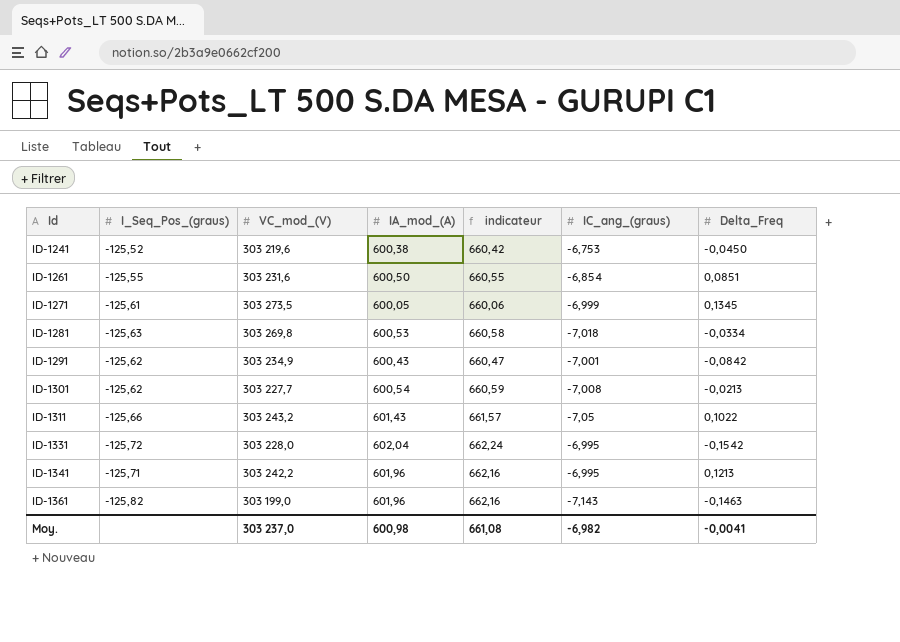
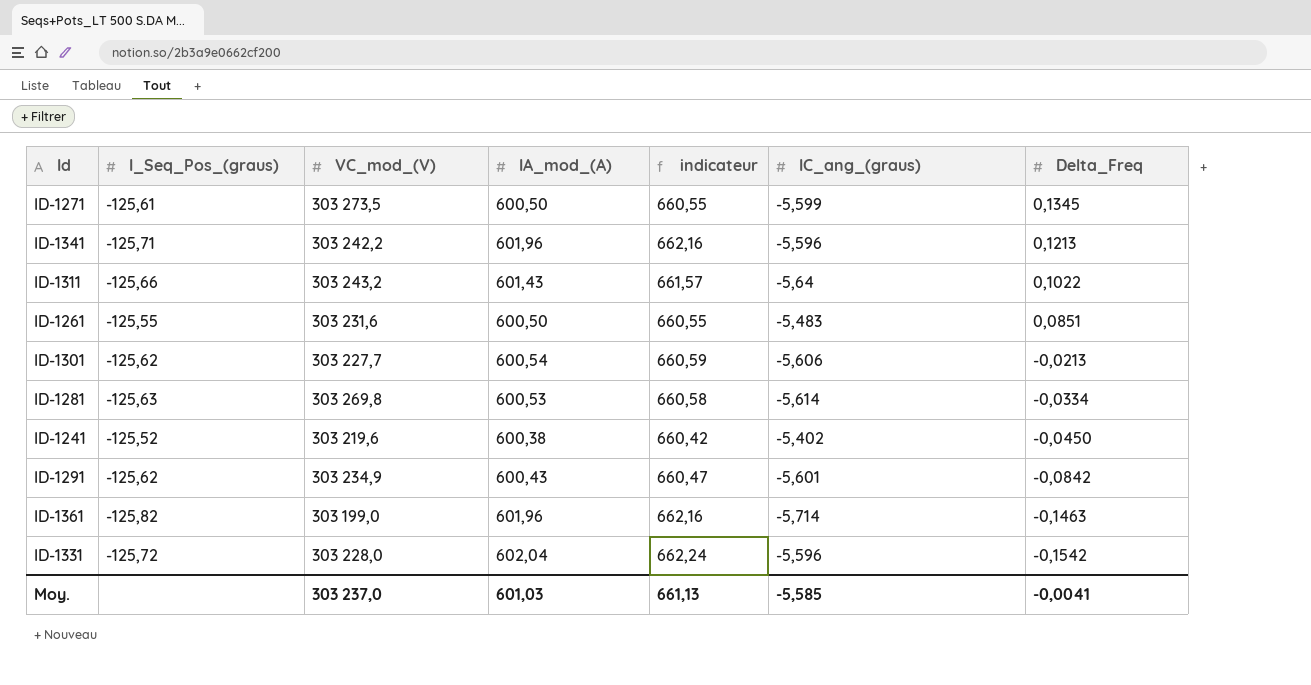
row order: Id ascending -> Delta_Freq descending
ID-1271 | IA_mod_(A): 600,05 -> 600,50
ID-1271 | indicateur: 660,06 -> 660,55
ID-1271 | IC_ang_(graus): -6,999 -> -5,599
ID-1341 | IC_ang_(graus): -6,995 -> -5,596
ID-1311 | IC_ang_(graus): -7,05 -> -5,64
ID-1261 | IC_ang_(graus): -6,854 -> -5,483
ID-1301 | IC_ang_(graus): -7,008 -> -5,606
ID-1281 | IC_ang_(graus): -7,018 -> -5,614
ID-1241 | IC_ang_(graus): -6,753 -> -5,402
ID-1291 | IC_ang_(graus): -7,001 -> -5,601
ID-1361 | IC_ang_(graus): -7,143 -> -5,714
ID-1331 | IC_ang_(graus): -6,995 -> -5,596
Moy. | IA_mod_(A): 600,98 -> 601,03
Moy. | indicateur: 661,08 -> 661,13
Moy. | IC_ang_(graus): -6,982 -> -5,585

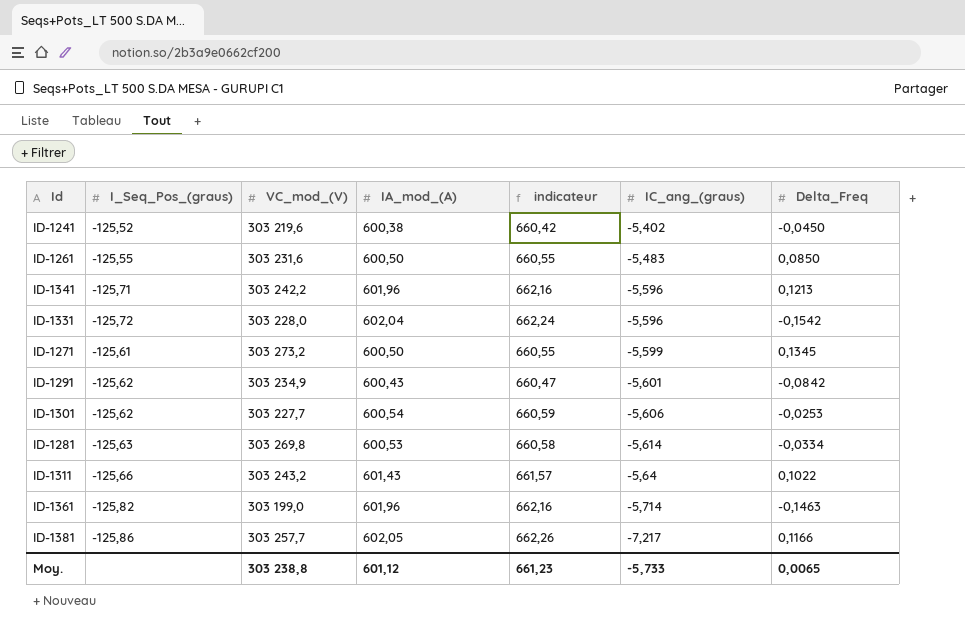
row order: Delta_Freq descending -> IC_ang_(graus) descending
ID-1261 | Delta_Freq: 0,0851 -> 0,0850
ID-1271 | VC_mod_(V): 303 273,5 -> 303 273,2
ID-1301 | Delta_Freq: -0,0213 -> -0,0253
row ID-1381: none -> -125,86 | 303 257,7 | 602,05 | 662,26 | -7,217 | 0,1166
Moy. | VC_mod_(V): 303 237,0 -> 303 238,8
Moy. | IA_mod_(A): 601,03 -> 601,12
Moy. | indicateur: 661,13 -> 661,23
Moy. | IC_ang_(graus): -5,585 -> -5,733
Moy. | Delta_Freq: -0,0041 -> 0,0065

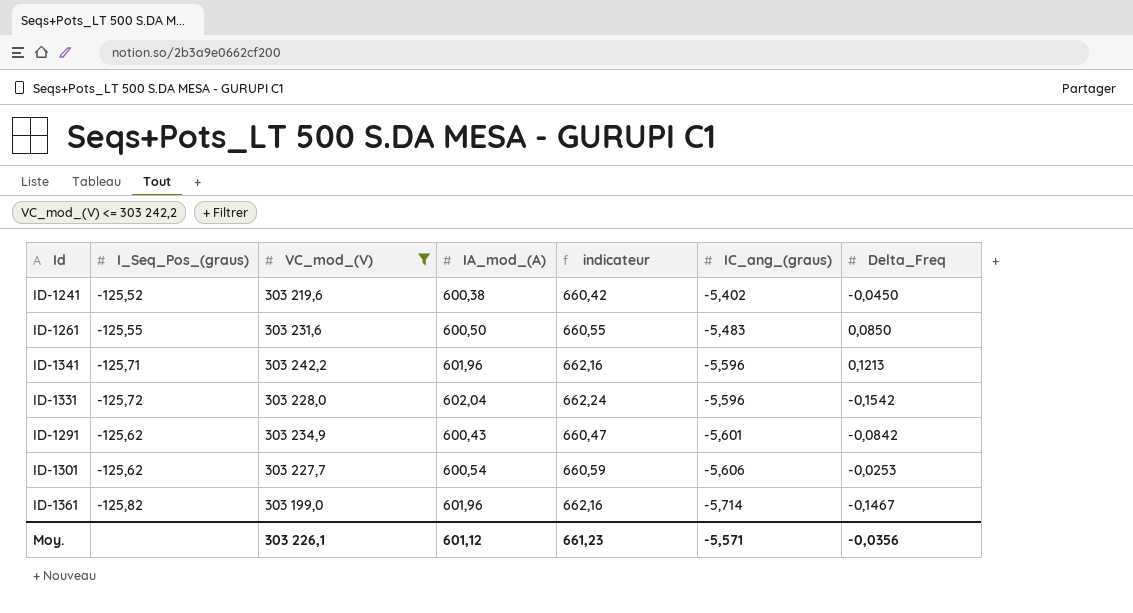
filter: none -> VC_mod_(V) <= 303 242,2
ID-1361 | Delta_Freq: -0,1463 -> -0,1467
Moy. | VC_mod_(V): 303 238,8 -> 303 226,1
Moy. | IC_ang_(graus): -5,733 -> -5,571
Moy. | Delta_Freq: 0,0065 -> -0,0356

